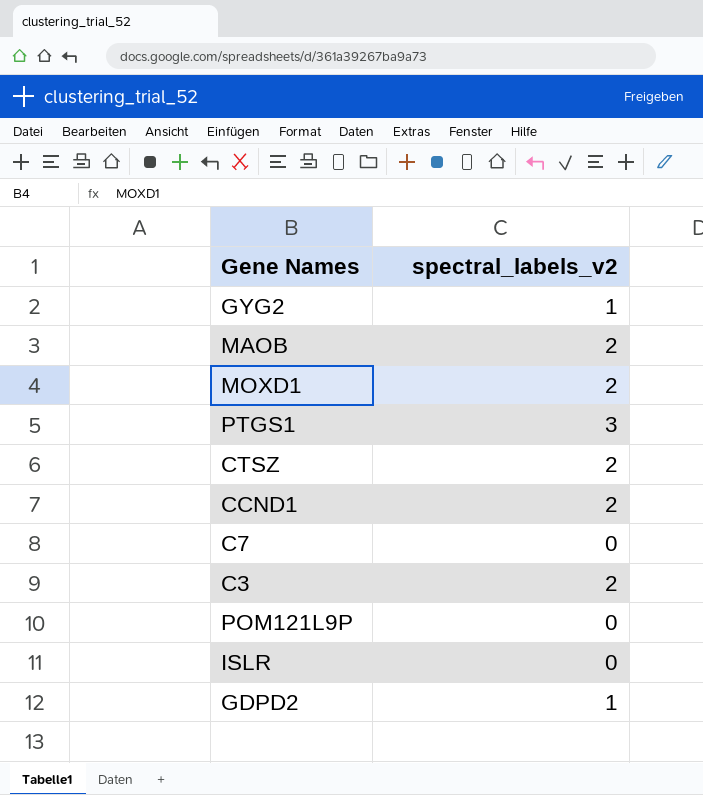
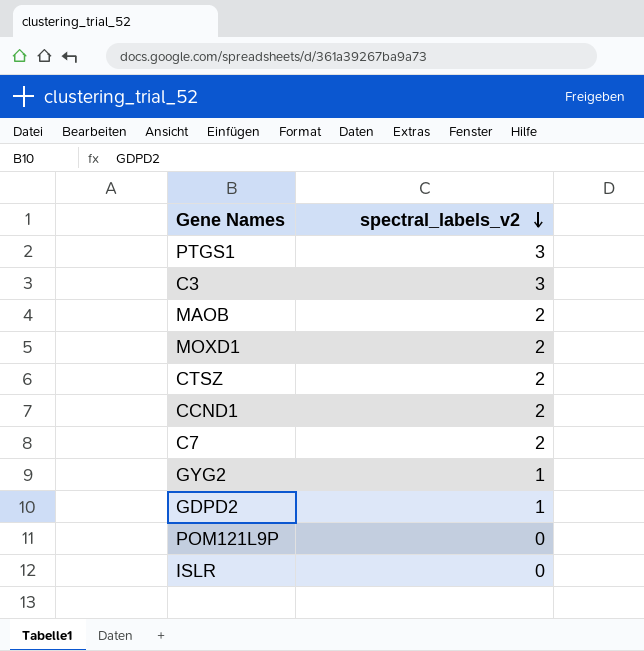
row order: none -> spectral_labels_v2 descending
C3 | spectral_labels_v2: 2 -> 3
C7 | spectral_labels_v2: 0 -> 2

